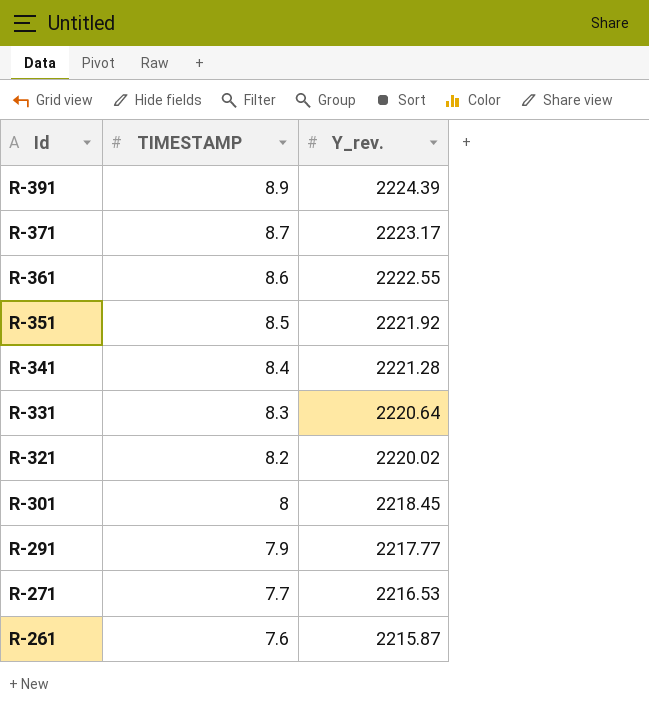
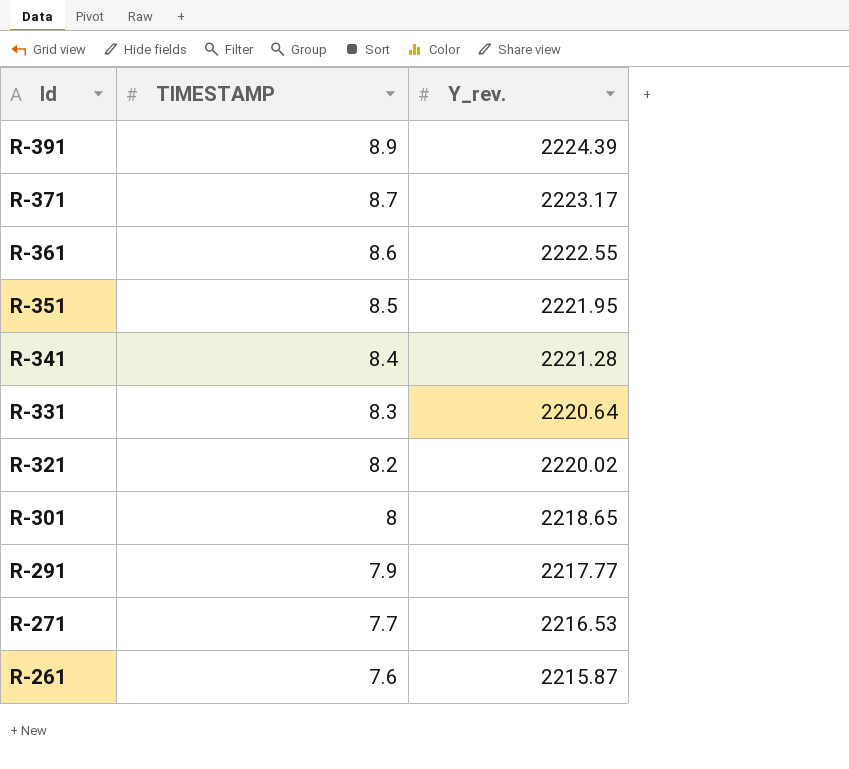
R-351 | Y_rev.: 2221.92 -> 2221.95
R-301 | Y_rev.: 2218.45 -> 2218.65

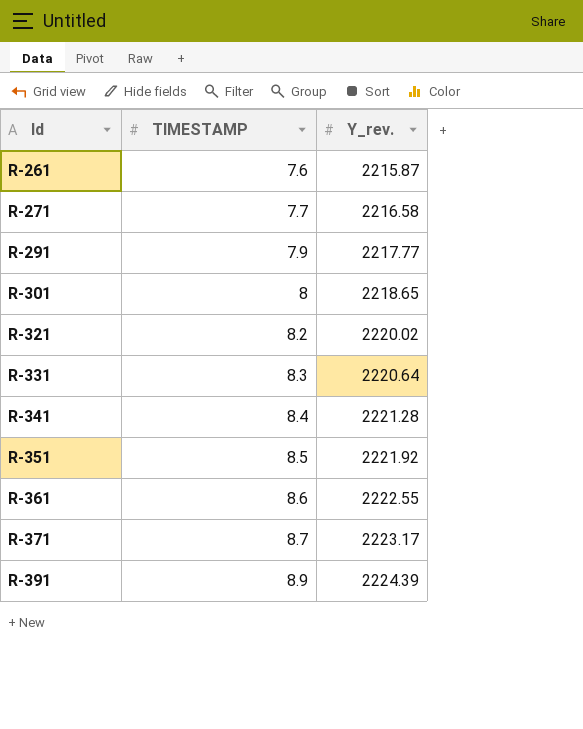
row order: Id descending -> Id ascending
R-271 | Y_rev.: 2216.53 -> 2216.58
R-351 | Y_rev.: 2221.95 -> 2221.92

